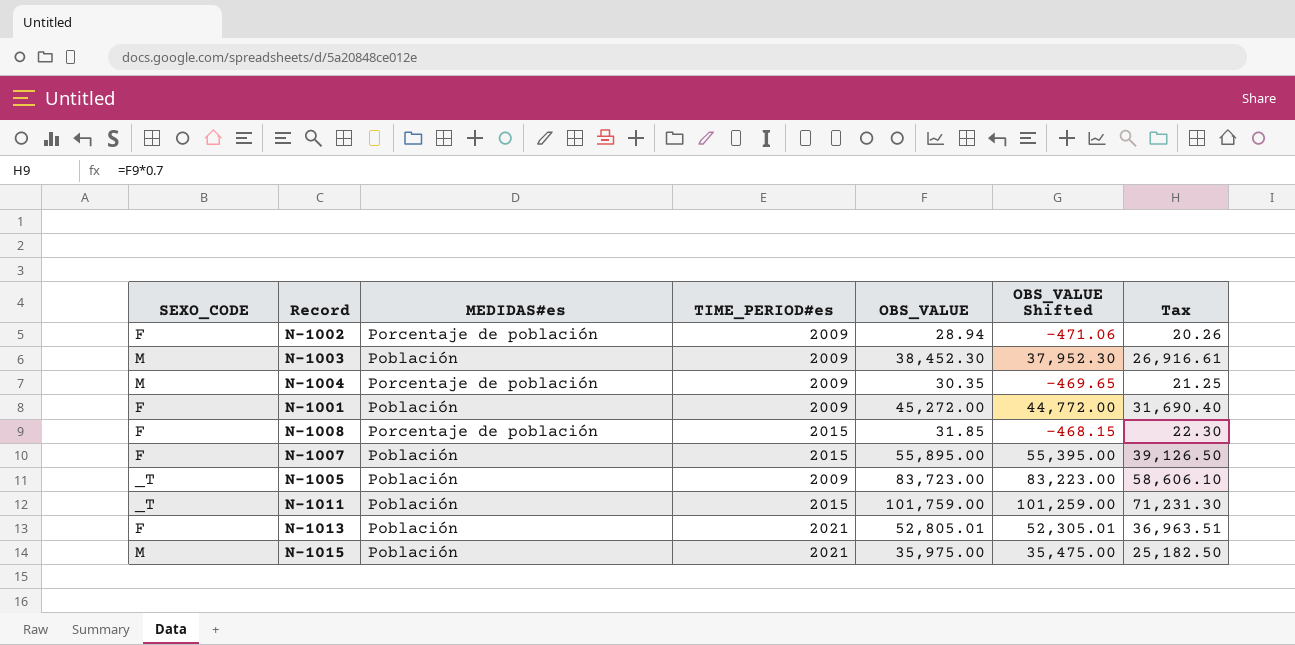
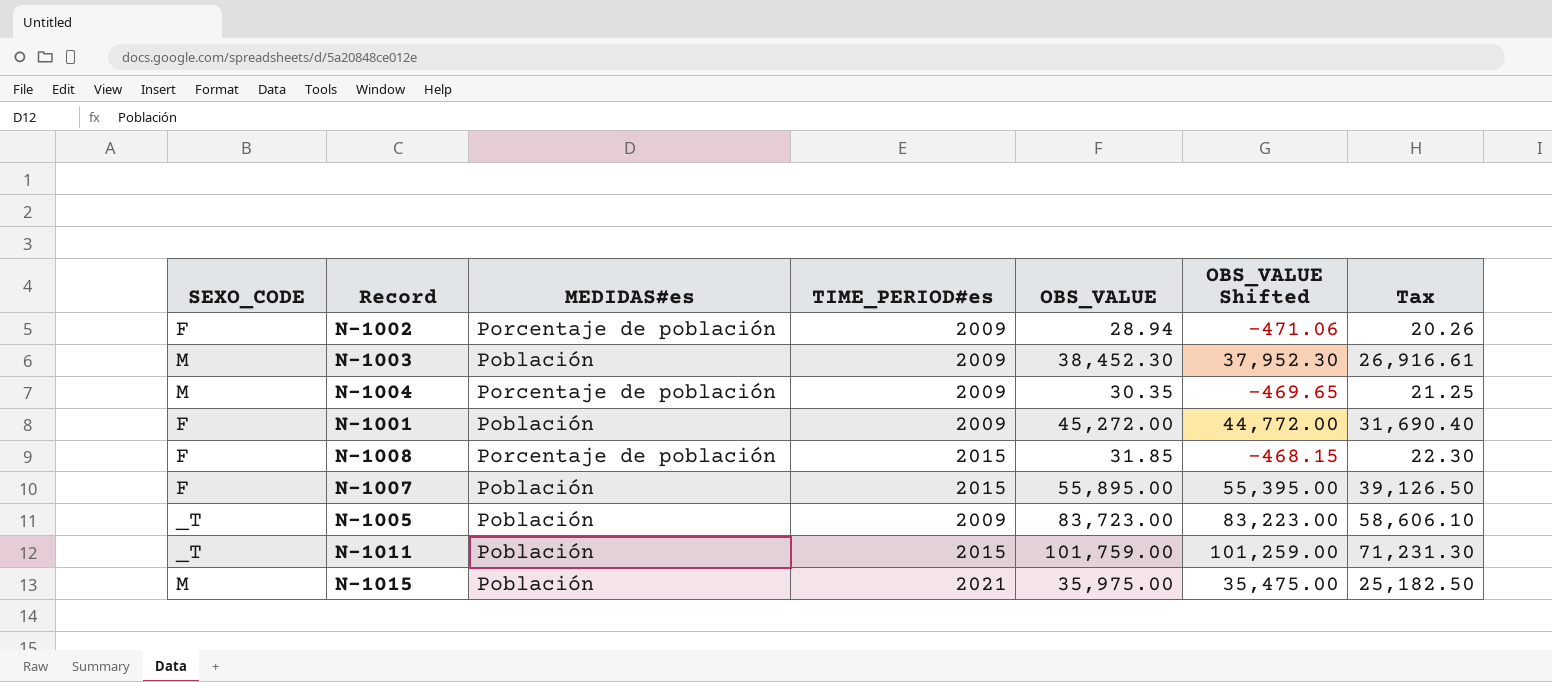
row N-1013: F | Población | 2021 | 52,805.01 | 52,305.01 | 36,963.51 -> none

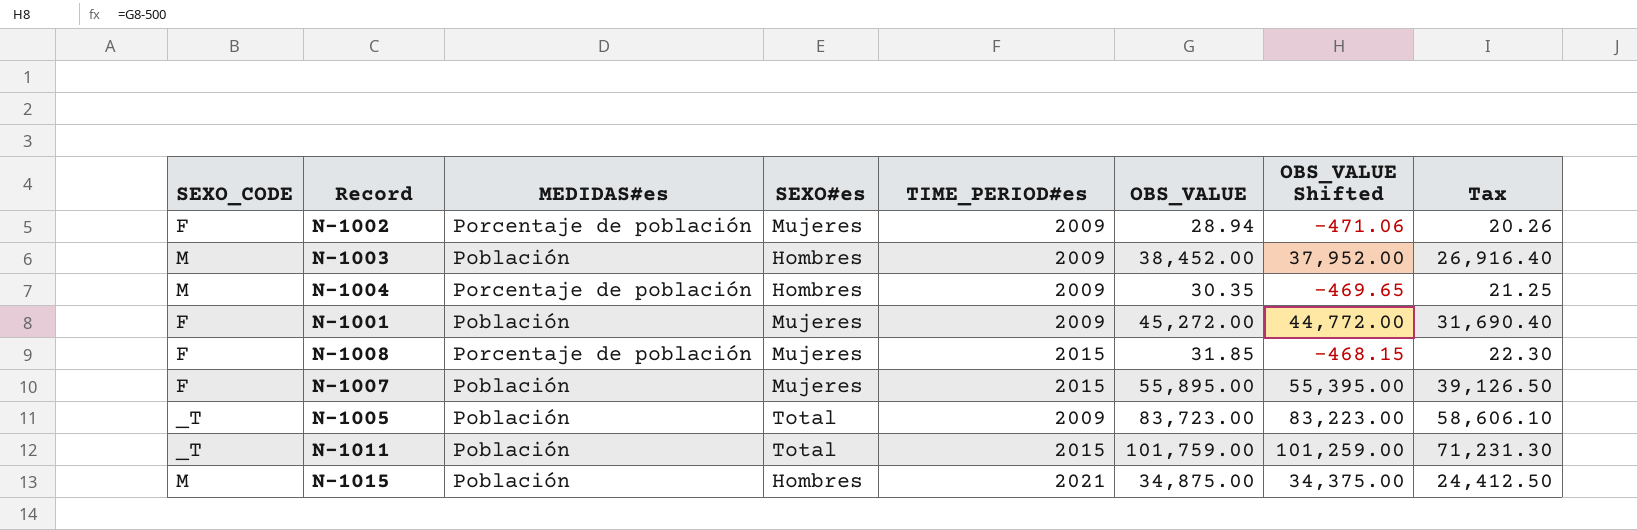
column SEXO#es | position: none -> 4
N-1003 | OBS_VALUE: 38,452.30 -> 38,452.00
N-1003 | OBS_VALUE Shifted: 37,952.30 -> 37,952.00
N-1003 | Tax: 26,916.61 -> 26,916.40
N-1015 | OBS_VALUE: 35,975.00 -> 34,875.00
N-1015 | OBS_VALUE Shifted: 35,475.00 -> 34,375.00
N-1015 | Tax: 25,182.50 -> 24,412.50

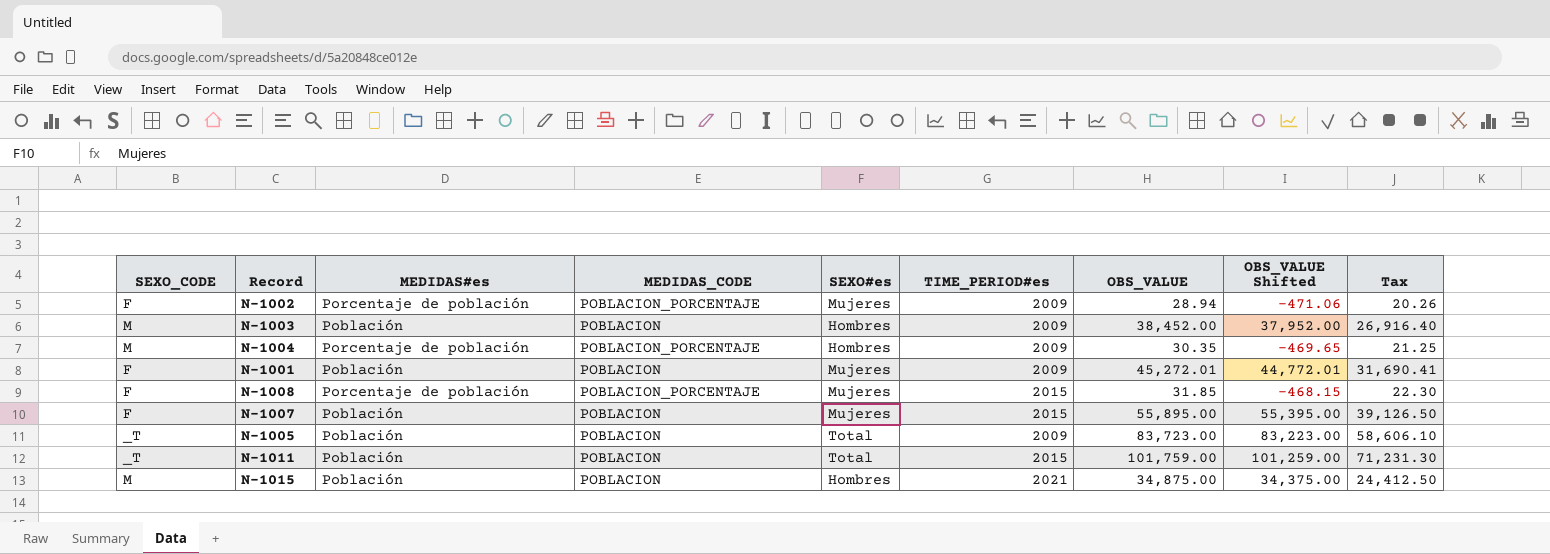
column MEDIDAS_CODE | position: none -> 4
N-1001 | OBS_VALUE: 45,272.00 -> 45,272.01
N-1001 | OBS_VALUE Shifted: 44,772.00 -> 44,772.01
N-1001 | Tax: 31,690.40 -> 31,690.41

